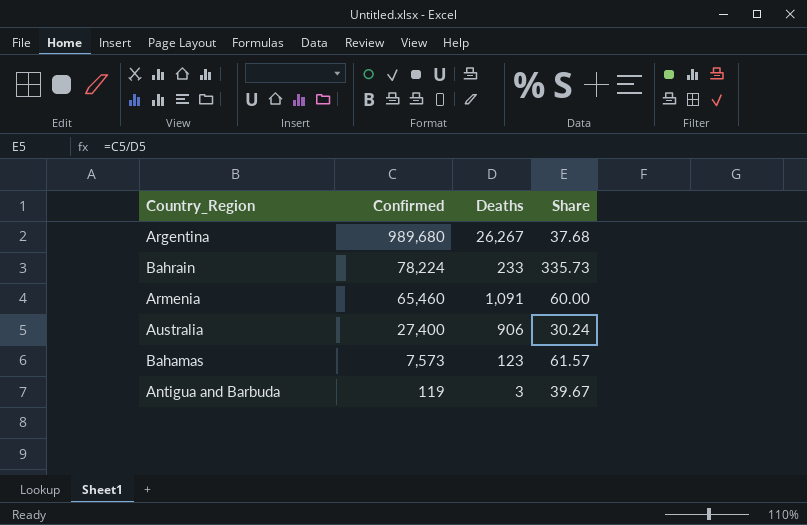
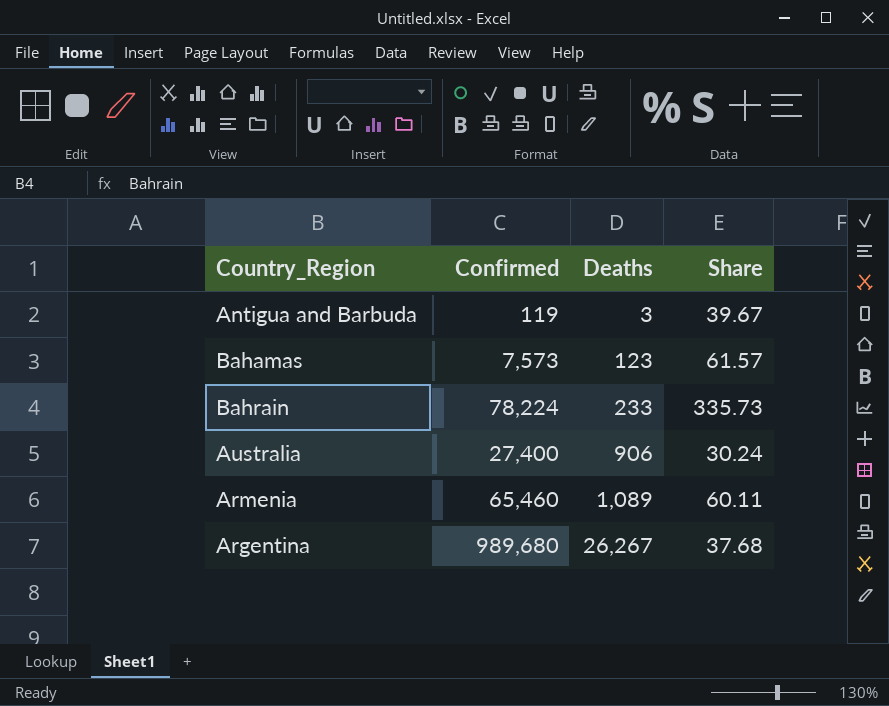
row order: Confirmed descending -> Deaths ascending
Armenia | Deaths: 1,091 -> 1,089
Armenia | Share: 60.00 -> 60.11

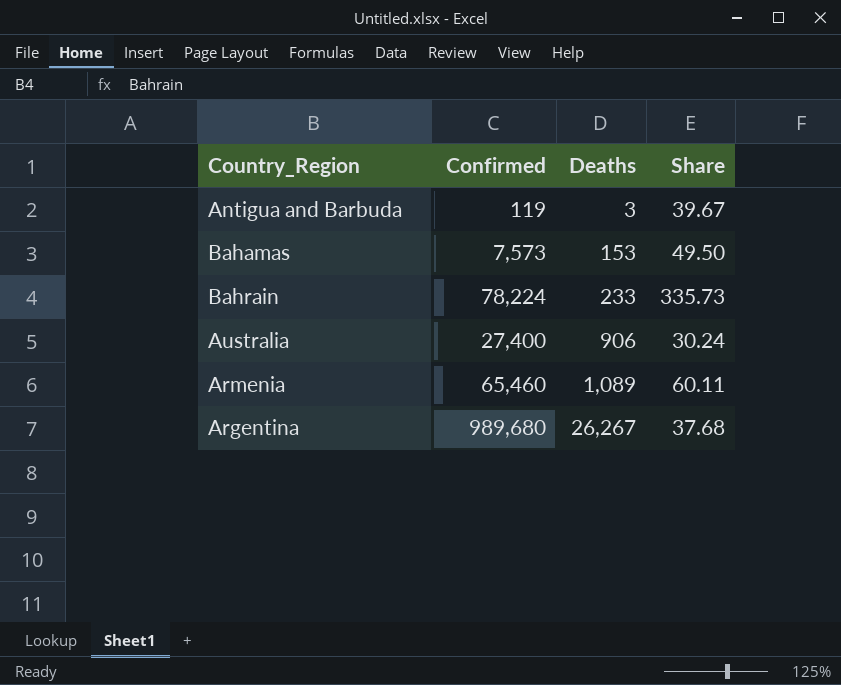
Bahamas | Deaths: 123 -> 153
Bahamas | Share: 61.57 -> 49.50

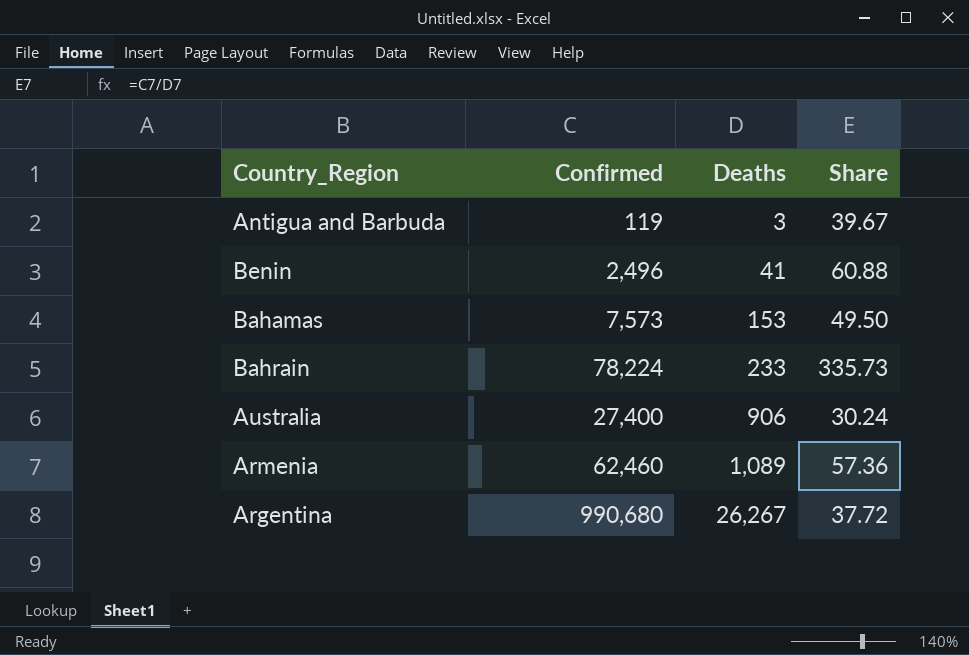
row Benin: none -> 2,496 | 41 | 60.88
Armenia | Confirmed: 65,460 -> 62,460
Armenia | Share: 60.11 -> 57.36
Argentina | Confirmed: 989,680 -> 990,680
Argentina | Share: 37.68 -> 37.72

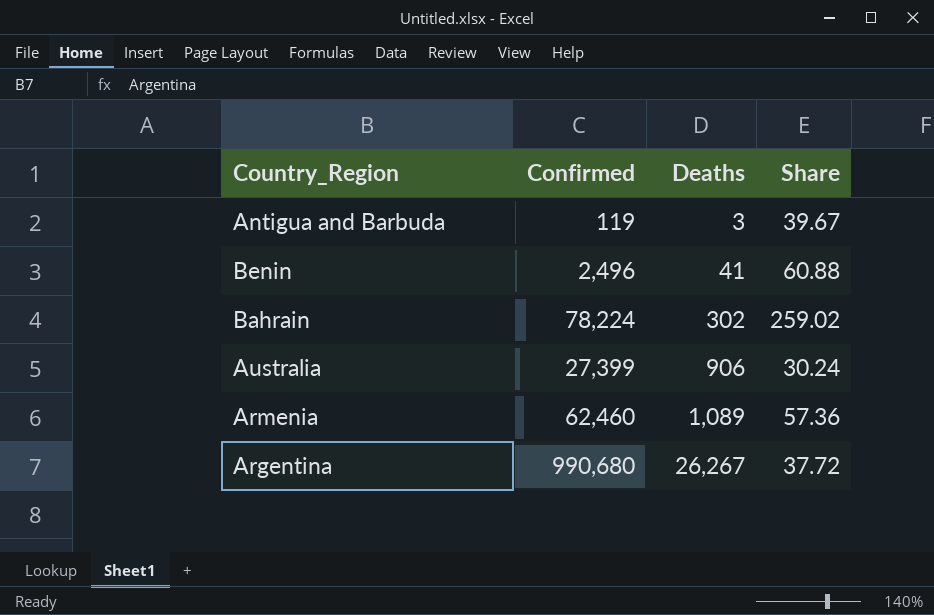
row Bahamas: 7,573 | 153 | 49.50 -> none
Bahrain | Deaths: 233 -> 302
Bahrain | Share: 335.73 -> 259.02
Australia | Confirmed: 27,400 -> 27,399

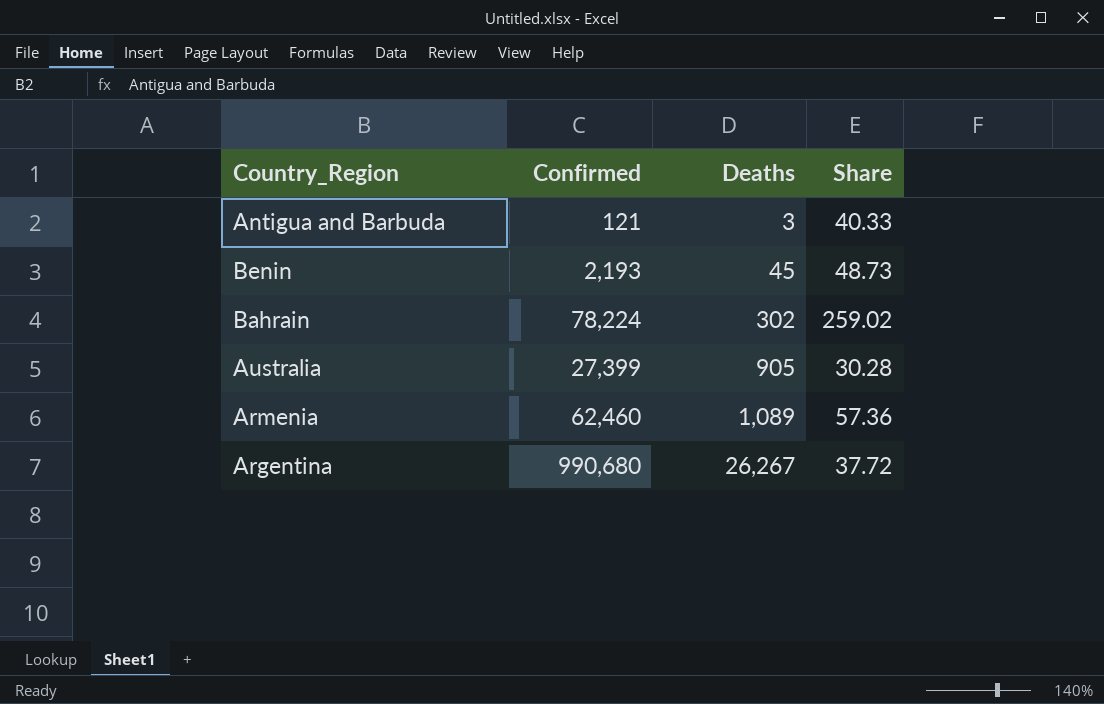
Antigua and Barbuda | Confirmed: 119 -> 121
Antigua and Barbuda | Share: 39.67 -> 40.33
Benin | Confirmed: 2,496 -> 2,193
Benin | Deaths: 41 -> 45
Benin | Share: 60.88 -> 48.73
Australia | Deaths: 906 -> 905
Australia | Share: 30.24 -> 30.28

